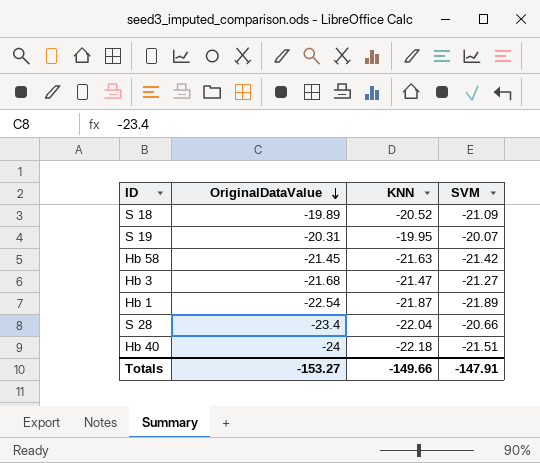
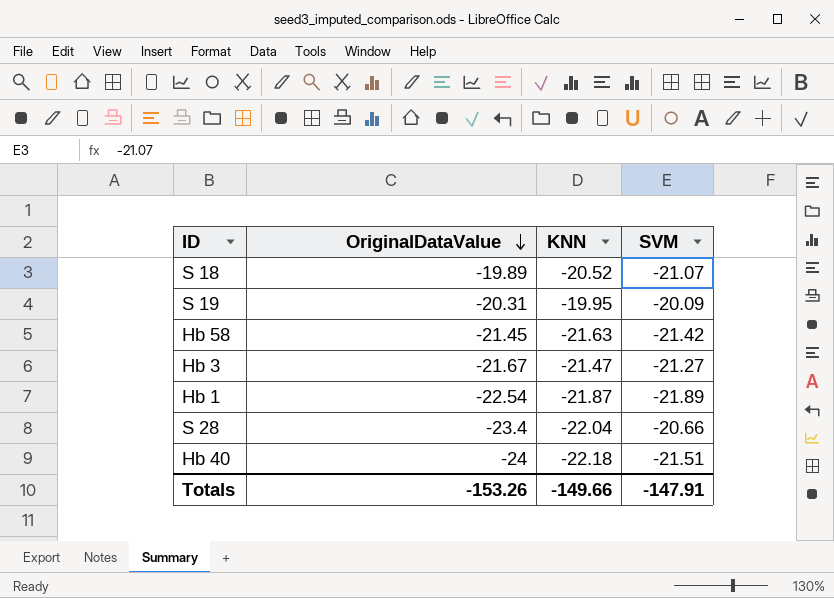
S 18 | SVM: -21.09 -> -21.07
S 19 | SVM: -20.07 -> -20.09
Hb 3 | OriginalDataValue: -21.68 -> -21.67
Totals | OriginalDataValue: -153.27 -> -153.26

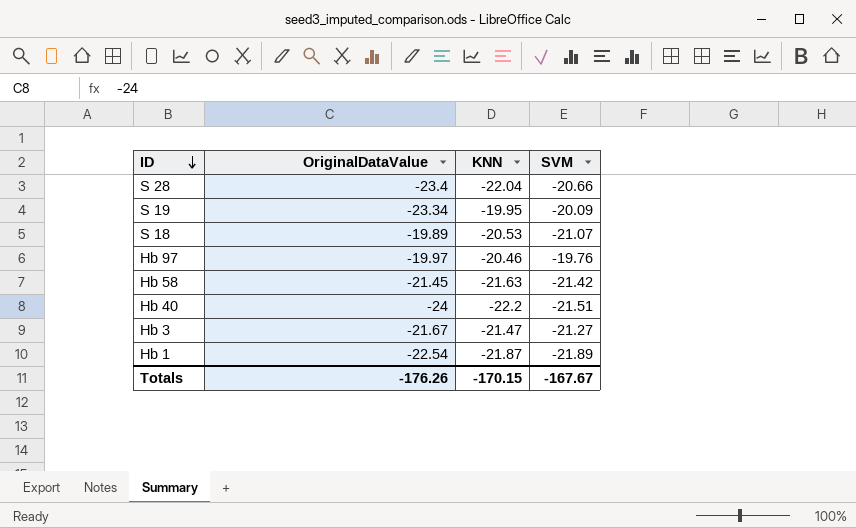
row order: OriginalDataValue descending -> ID descending
S 19 | OriginalDataValue: -20.31 -> -23.34
S 18 | KNN: -20.52 -> -20.53
row Hb 97: none -> -19.97 | -20.46 | -19.76
Hb 40 | KNN: -22.18 -> -22.2
Totals | OriginalDataValue: -153.26 -> -176.26
Totals | KNN: -149.66 -> -170.15
Totals | SVM: -147.91 -> -167.67

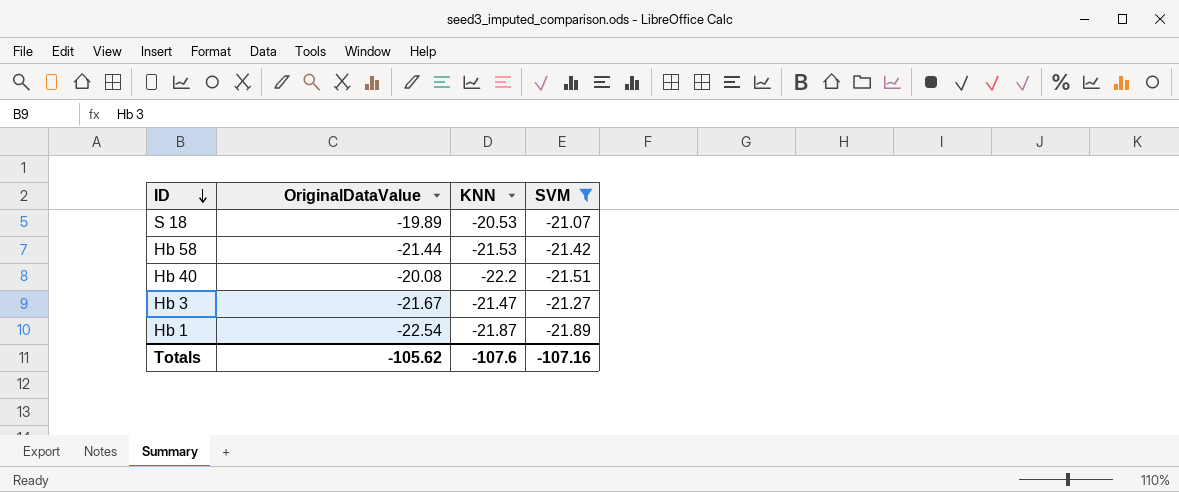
filter: none -> SVM <= -21.07
Hb 58 | OriginalDataValue: -21.45 -> -21.44
Hb 58 | KNN: -21.63 -> -21.53
Hb 40 | OriginalDataValue: -24 -> -20.08
Totals | OriginalDataValue: -176.26 -> -105.62
Totals | KNN: -170.15 -> -107.6
Totals | SVM: -167.67 -> -107.16

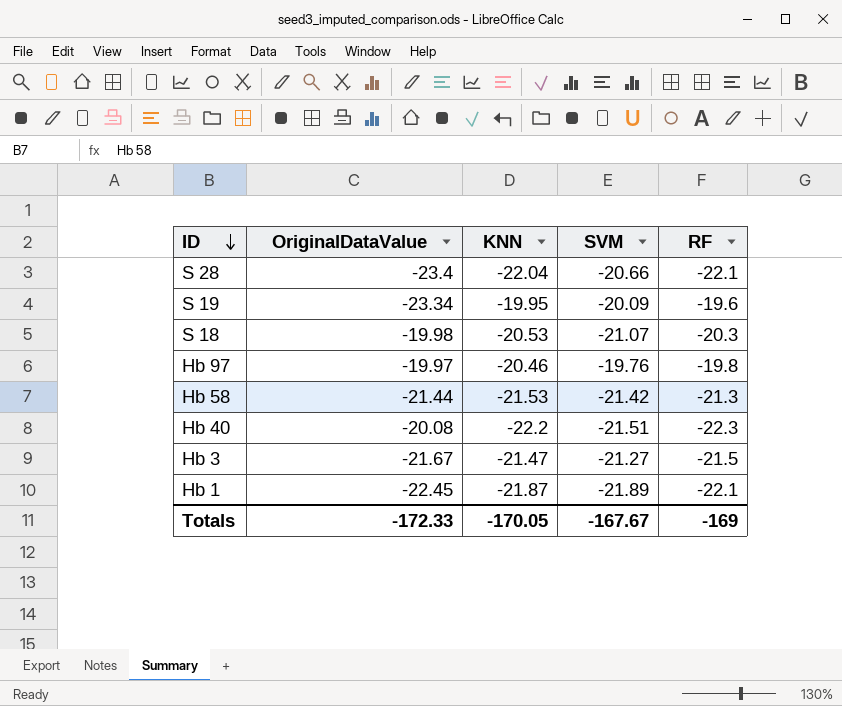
filter: SVM <= -21.07 -> none
column RF | position: none -> 5
S 18 | OriginalDataValue: -19.89 -> -19.98
Hb 1 | OriginalDataValue: -22.54 -> -22.45
Totals | OriginalDataValue: -105.62 -> -172.33
Totals | KNN: -107.6 -> -170.05
Totals | SVM: -107.16 -> -167.67

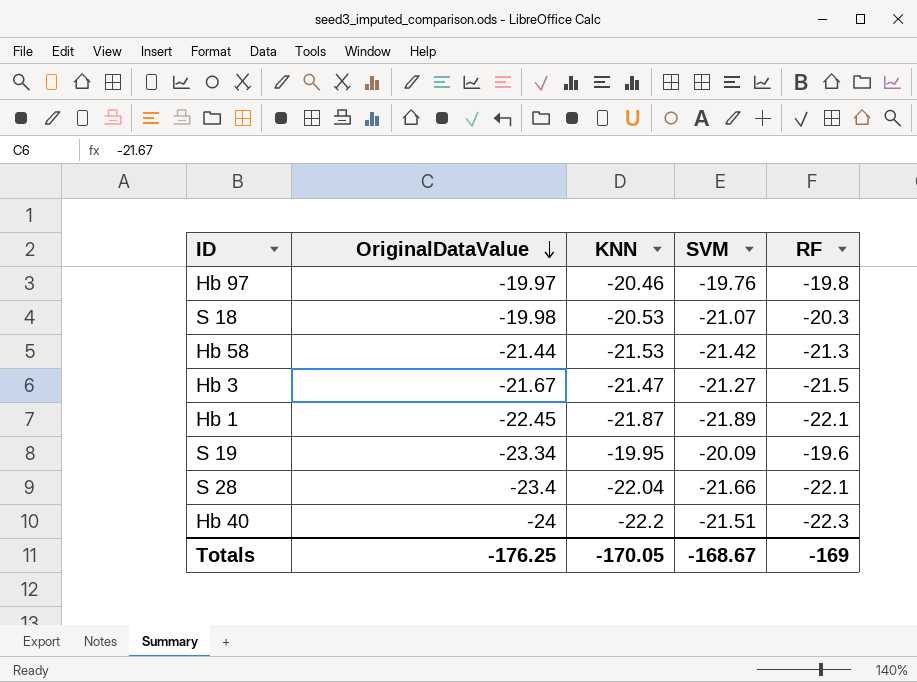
row order: ID descending -> OriginalDataValue descending
S 28 | SVM: -20.66 -> -21.66
Hb 40 | OriginalDataValue: -20.08 -> -24
Totals | OriginalDataValue: -172.33 -> -176.25
Totals | SVM: -167.67 -> -168.67

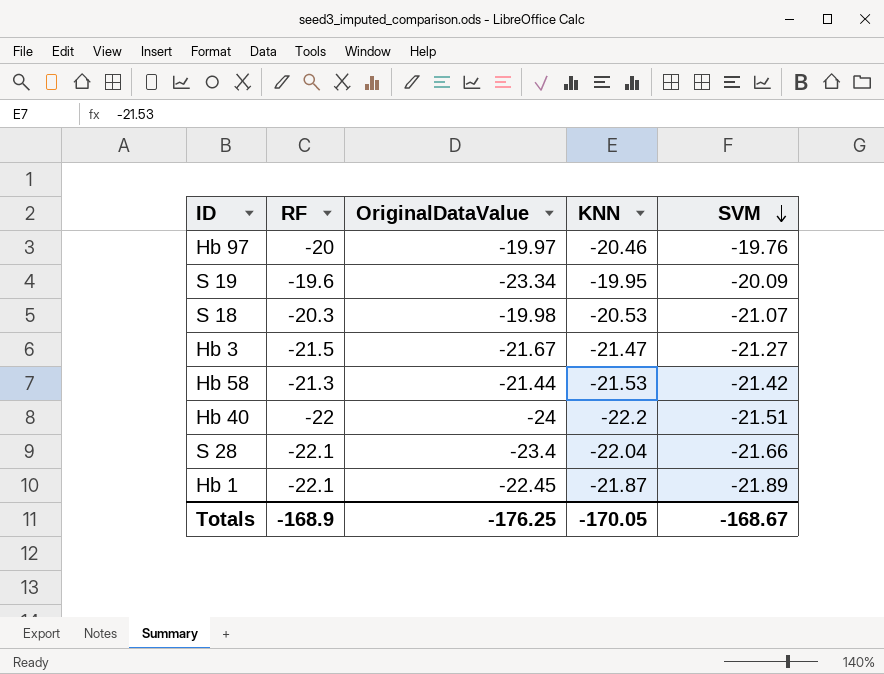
row order: OriginalDataValue descending -> SVM descending
column RF | position: 5 -> 2
Hb 97 | RF: -19.8 -> -20
Hb 40 | RF: -22.3 -> -22
Totals | RF: -169 -> -168.9

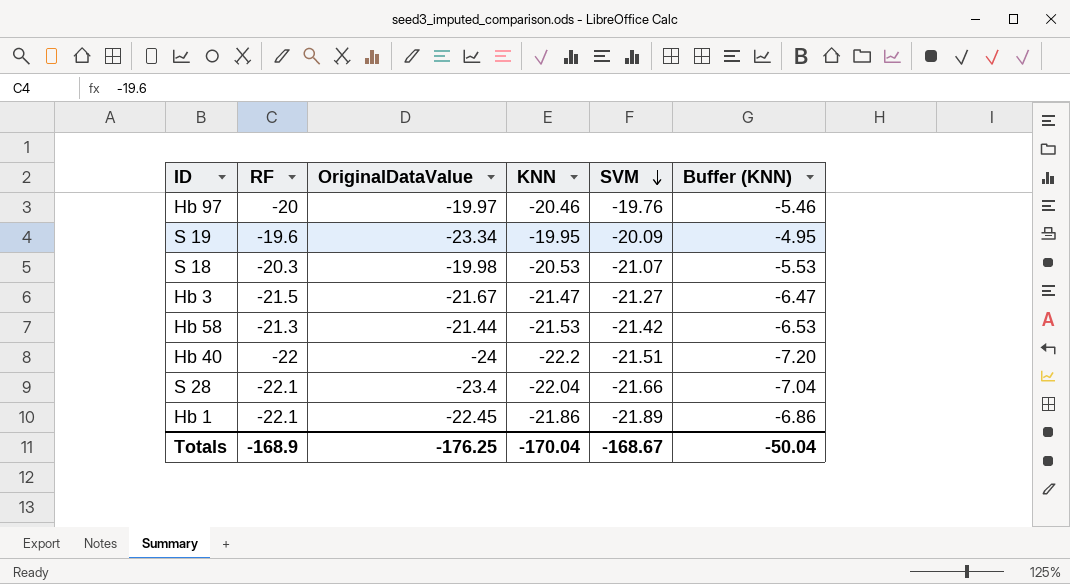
column Buffer (KNN) | formula: none -> [KNN] + 15
Hb 1 | KNN: -21.87 -> -21.86
Totals | KNN: -170.05 -> -170.04

